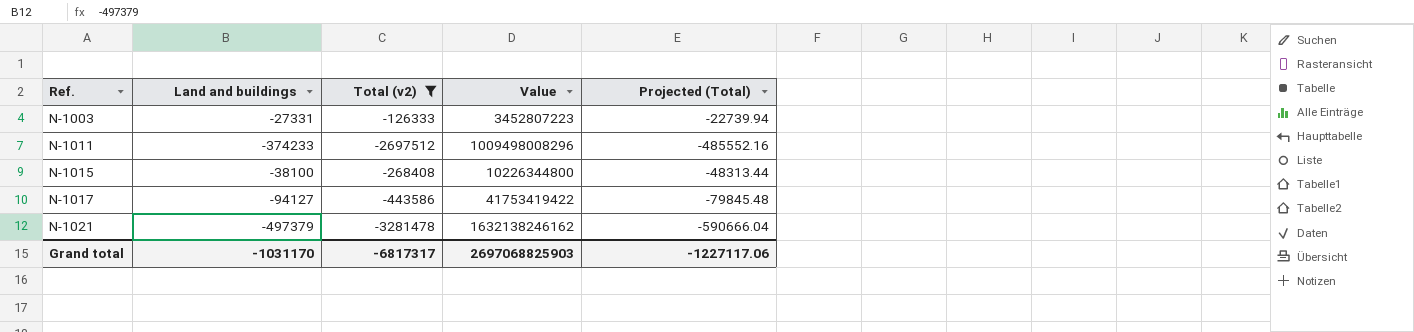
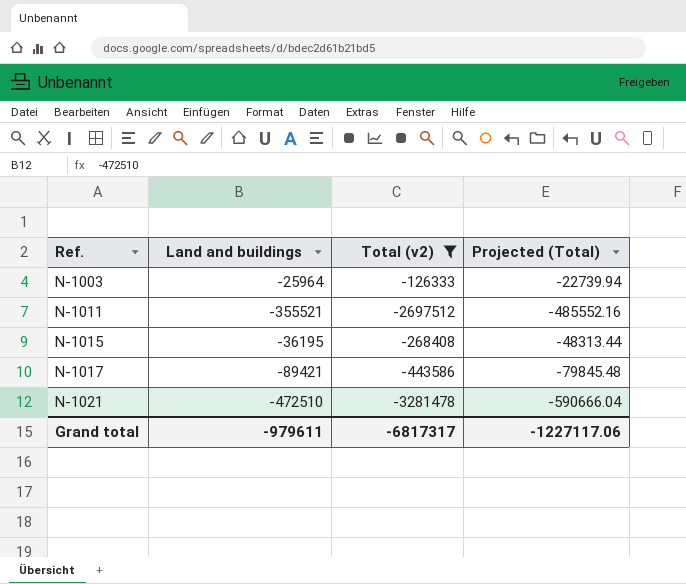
column Value | formula: [Land and buildings] * [Total (v2)] -> none
N-1003 | Land and buildings: -27331 -> -25964
N-1011 | Land and buildings: -374233 -> -355521
N-1015 | Land and buildings: -38100 -> -36195
N-1017 | Land and buildings: -94127 -> -89421
N-1021 | Land and buildings: -497379 -> -472510
Grand total | Land and buildings: -1031170 -> -979611

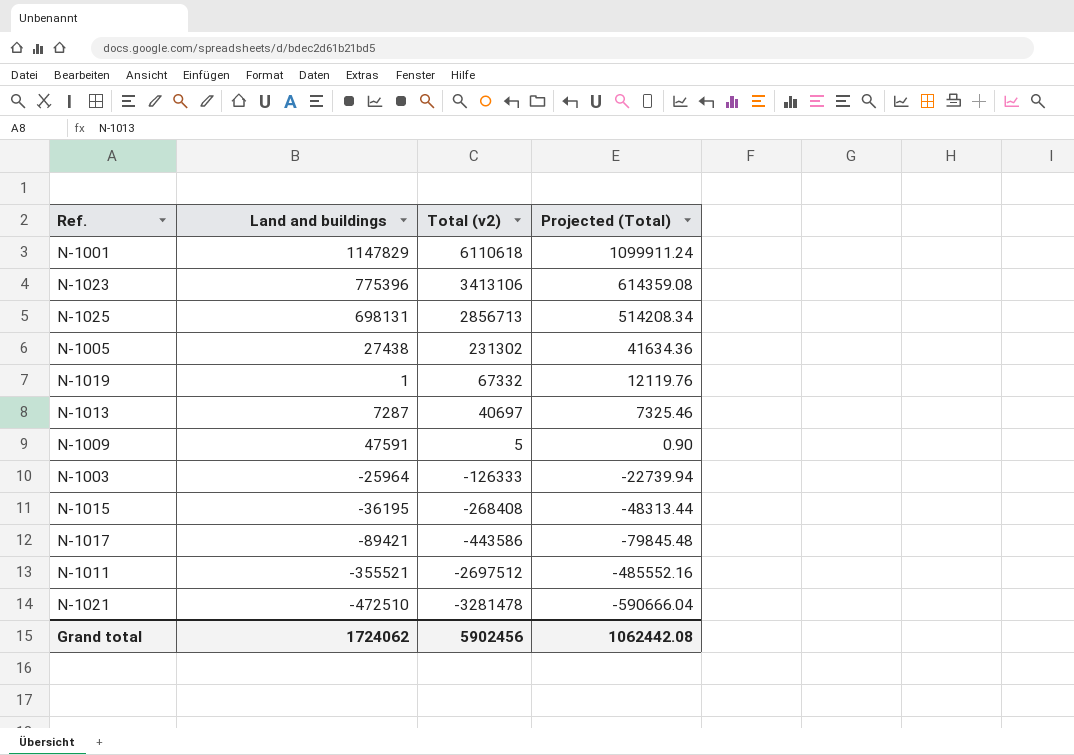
filter: Total (v2) <= -126333 -> none
row order: Ref. ascending -> Total (v2) descending
Grand total | Land and buildings: -979611 -> 1724062
Grand total | Total (v2): -6817317 -> 5902456
Grand total | Projected (Total): -1227117.06 -> 1062442.08

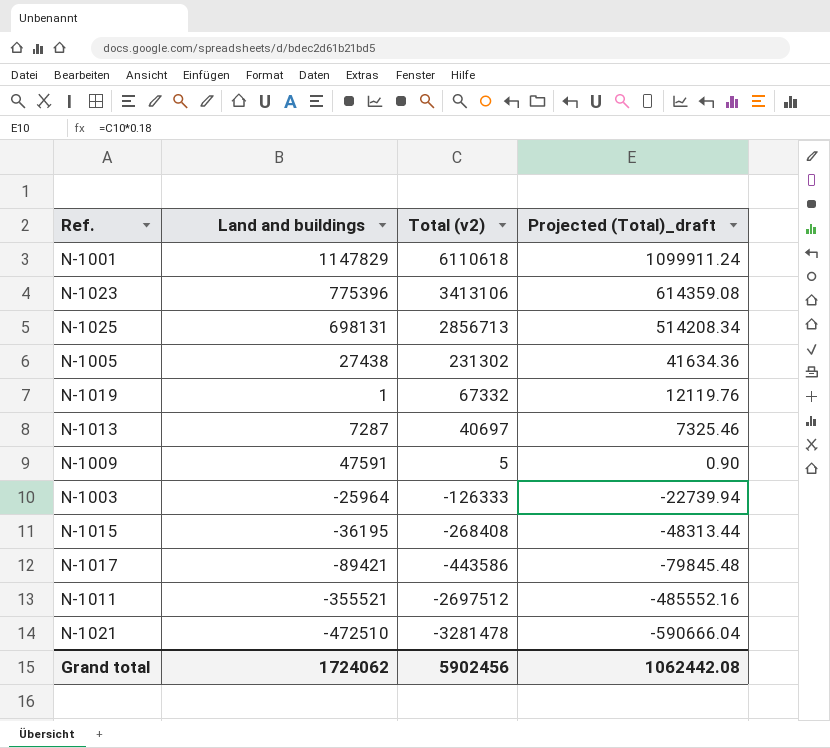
column name: Projected (Total) -> Projected (Total)_draft

